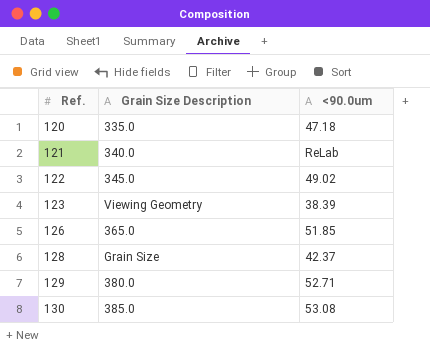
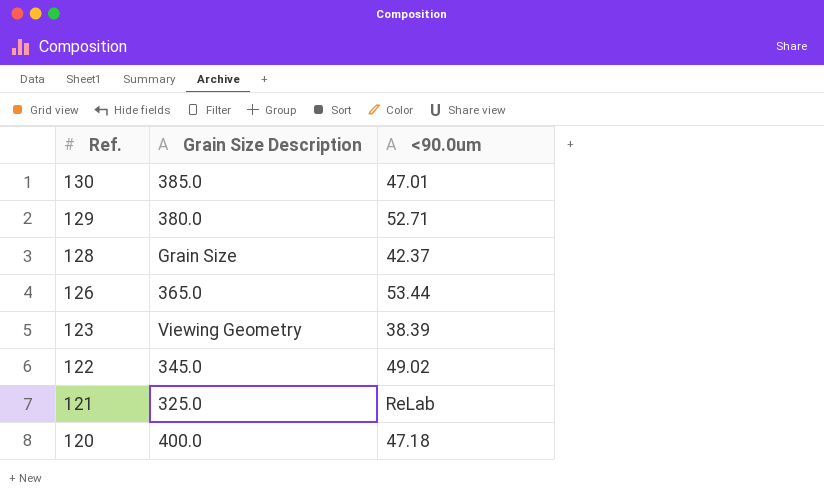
row order: Ref. ascending -> Ref. descending
130 | <90.0um: 53.08 -> 47.01
126 | <90.0um: 51.85 -> 53.44
121 | Grain Size Description: 340.0 -> 325.0
120 | Grain Size Description: 335.0 -> 400.0

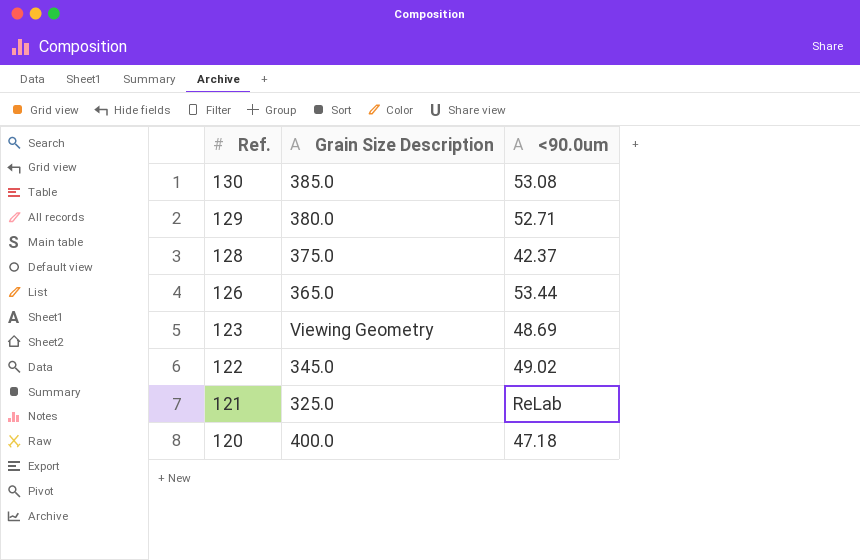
130 | <90.0um: 47.01 -> 53.08
128 | Grain Size Description: Grain Size -> 375.0
123 | <90.0um: 38.39 -> 48.69

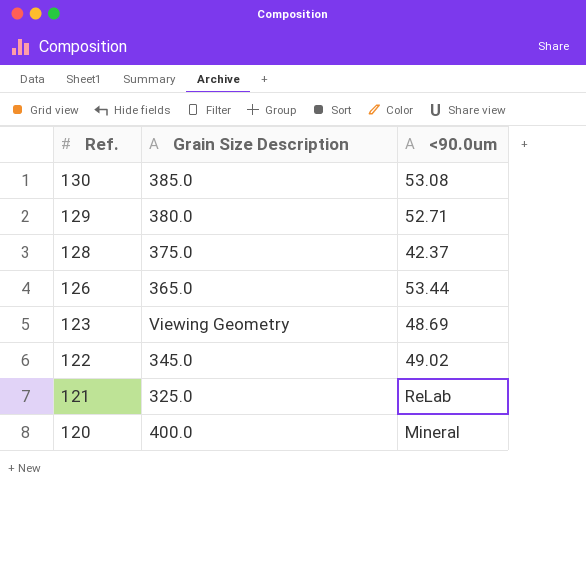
120 | <90.0um: 47.18 -> Mineral

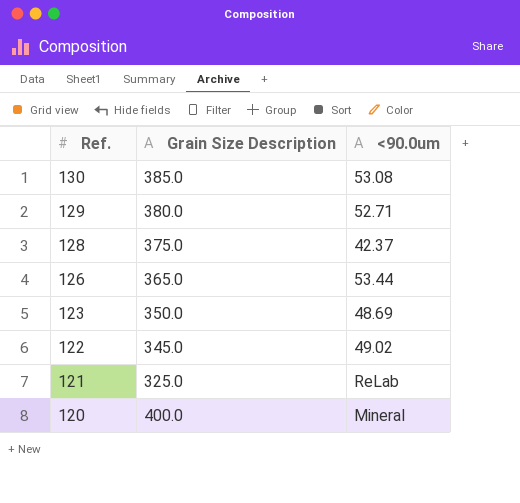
123 | Grain Size Description: Viewing Geometry -> 350.0

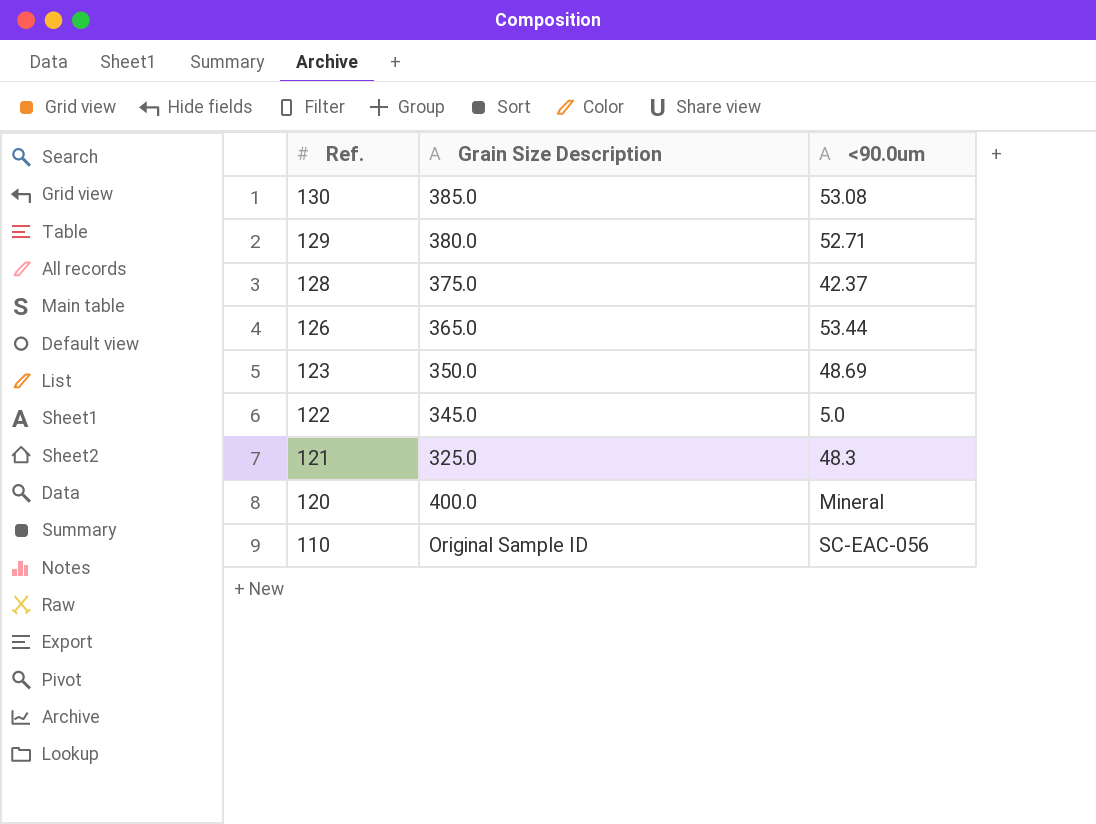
122 | <90.0um: 49.02 -> 5.0
121 | <90.0um: ReLab -> 48.3
row 110: none -> Original Sample ID | SC-EAC-056

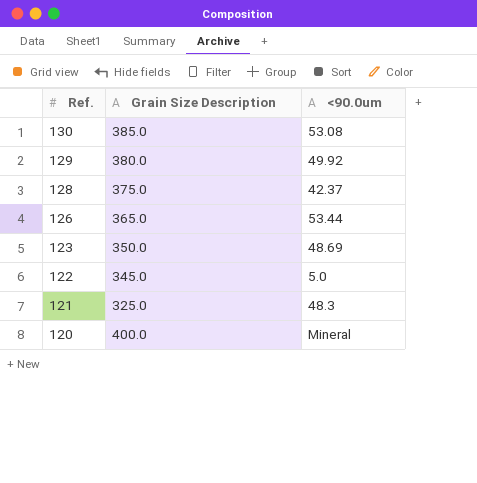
row 110: Original Sample ID | SC-EAC-056 -> none
129 | <90.0um: 52.71 -> 49.92

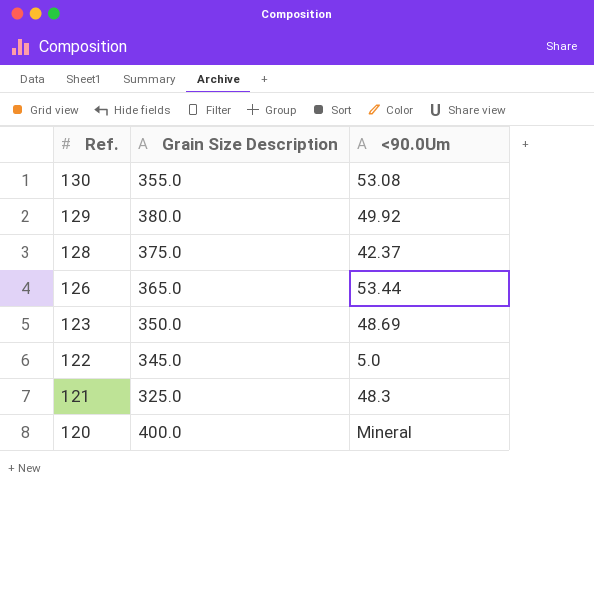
column name: <90.0um -> <90.0Um
130 | Grain Size Description: 385.0 -> 355.0

